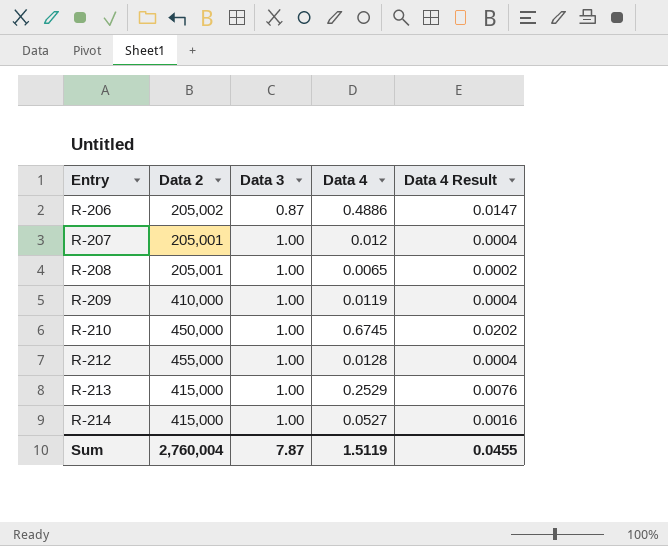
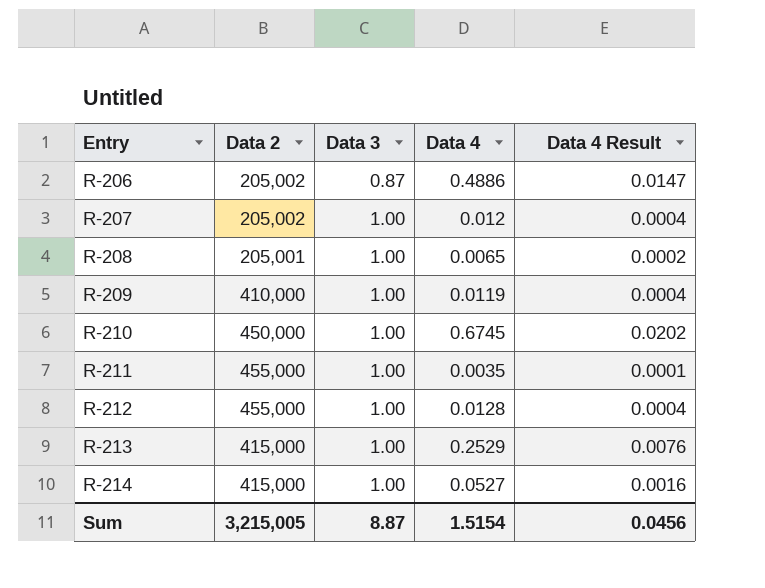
R-207 | Data 2: 205,001 -> 205,002
row R-211: none -> 455,000 | 1.00 | 0.0035 | 0.0001
Sum | Data 2: 2,760,004 -> 3,215,005
Sum | Data 3: 7.87 -> 8.87
Sum | Data 4: 1.5119 -> 1.5154
Sum | Data 4 Result: 0.0455 -> 0.0456

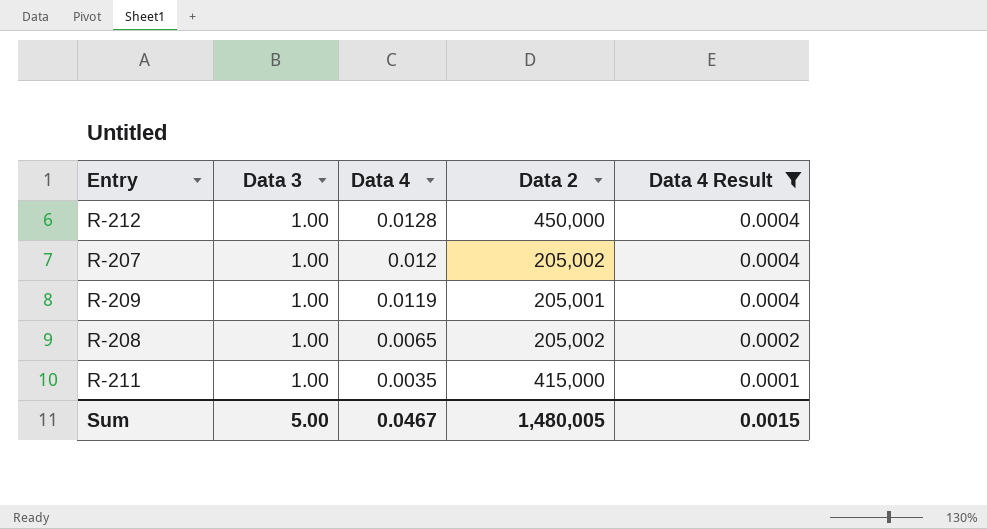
filter: none -> Data 4 Result <= 0.0004
row order: Entry ascending -> Data 4 descending
column Data 2 | position: 2 -> 4
R-212 | Data 2: 455,000 -> 450,000
R-209 | Data 2: 410,000 -> 205,001
R-208 | Data 2: 205,001 -> 205,002
R-211 | Data 2: 455,000 -> 415,000
Sum | Data 3: 8.87 -> 5.00
Sum | Data 4: 1.5154 -> 0.0467
Sum | Data 2: 3,215,005 -> 1,480,005
Sum | Data 4 Result: 0.0456 -> 0.0015

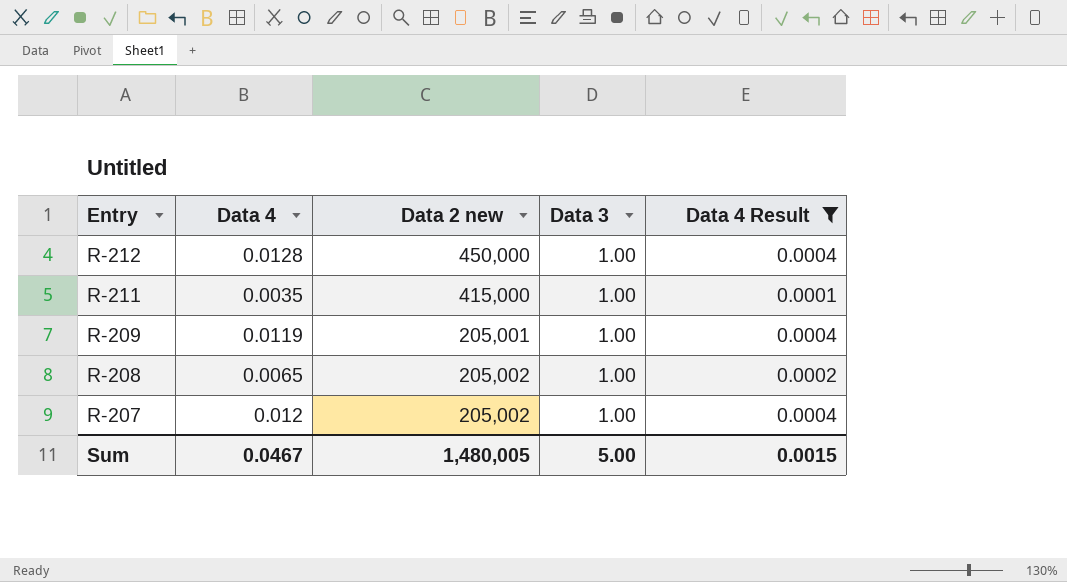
row order: Data 4 descending -> Entry descending
column name: Data 2 -> Data 2 new
column Data 3 | position: 2 -> 4

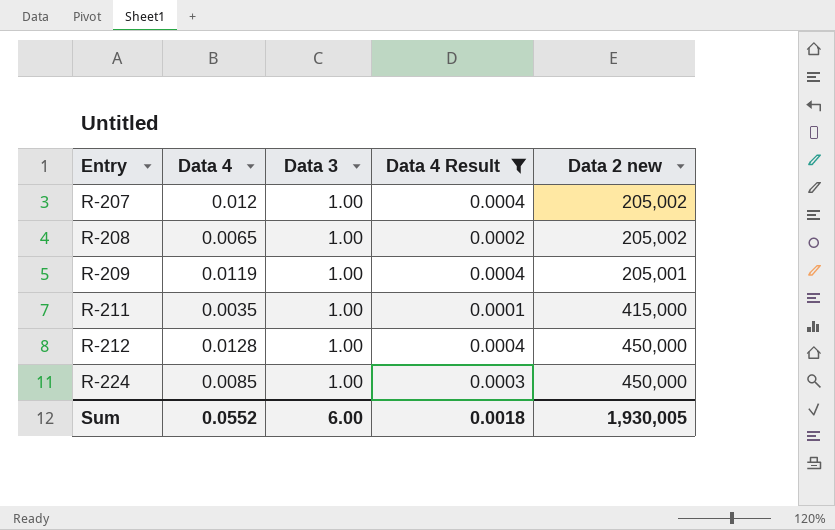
row order: Entry descending -> Entry ascending
column Data 2 new | position: 3 -> 5
row R-224: none -> 0.0085 | 1.00 | 0.0003 | 450,000
Sum | Data 4: 0.0467 -> 0.0552
Sum | Data 3: 5.00 -> 6.00
Sum | Data 4 Result: 0.0015 -> 0.0018
Sum | Data 2 new: 1,480,005 -> 1,930,005

